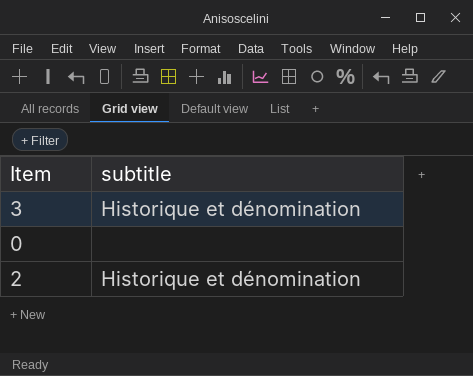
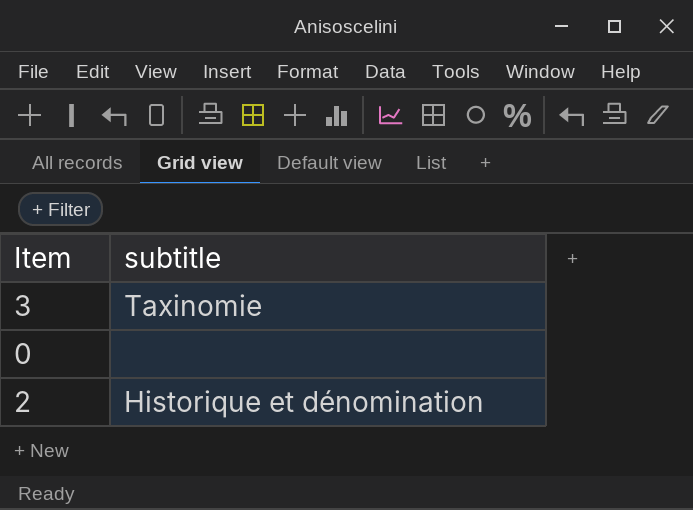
3 | subtitle: Historique et dénomination -> Taxinomie

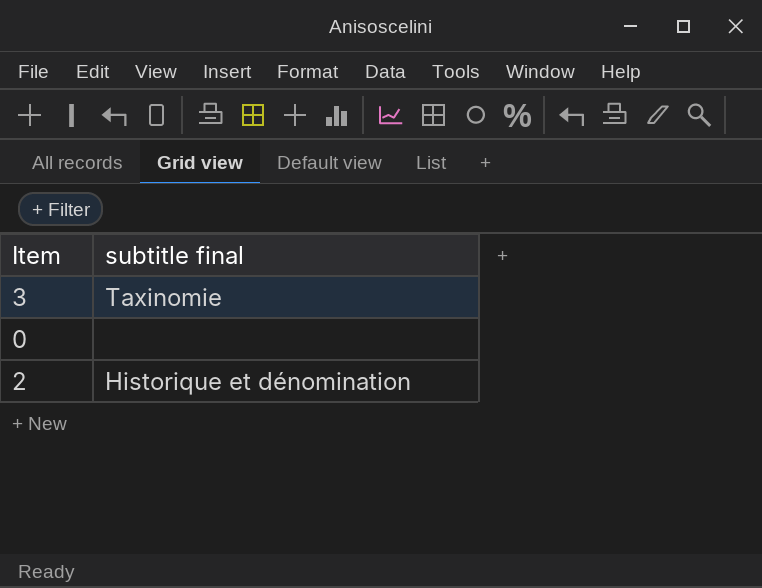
column name: subtitle -> subtitle final

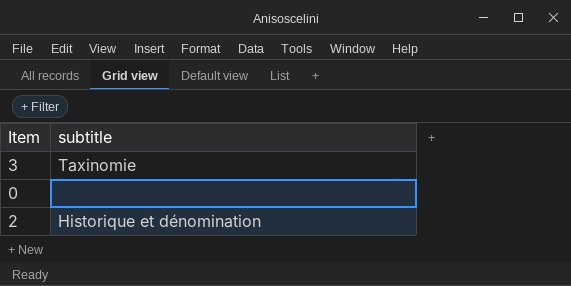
column name: subtitle final -> subtitle

